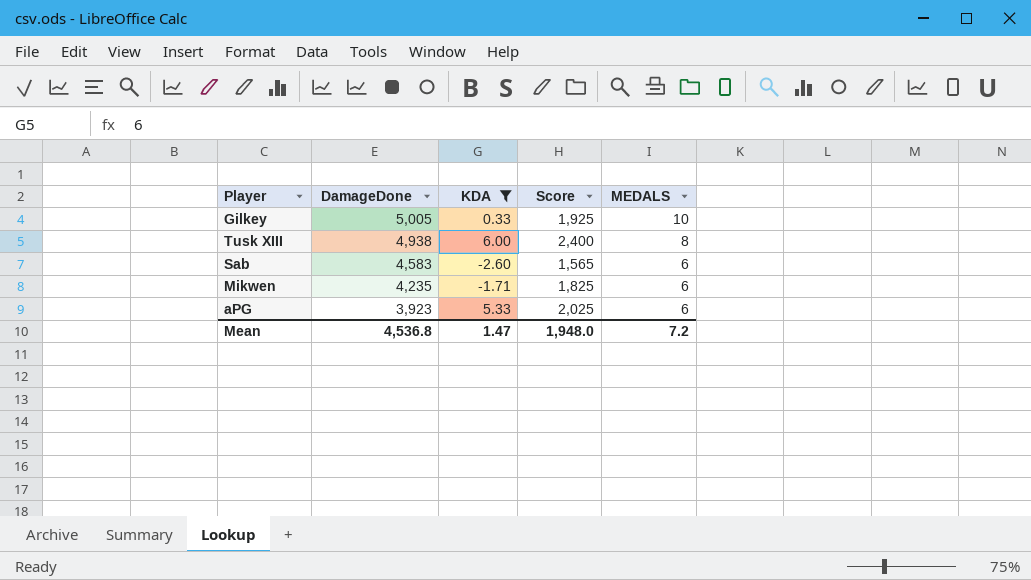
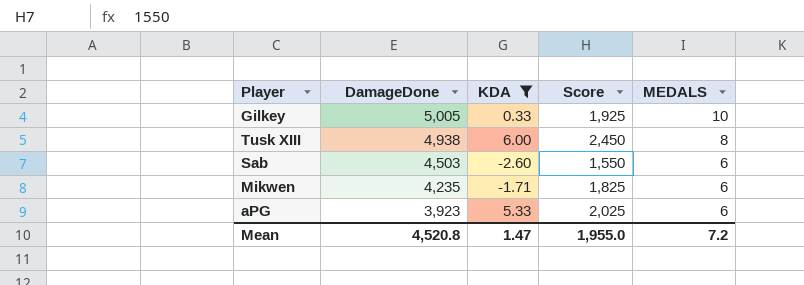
Tusk XIII | Score: 2,400 -> 2,450
Sab | DamageDone: 4,583 -> 4,503
Sab | Score: 1,565 -> 1,550
Mean | DamageDone: 4,536.8 -> 4,520.8
Mean | Score: 1,948.0 -> 1,955.0

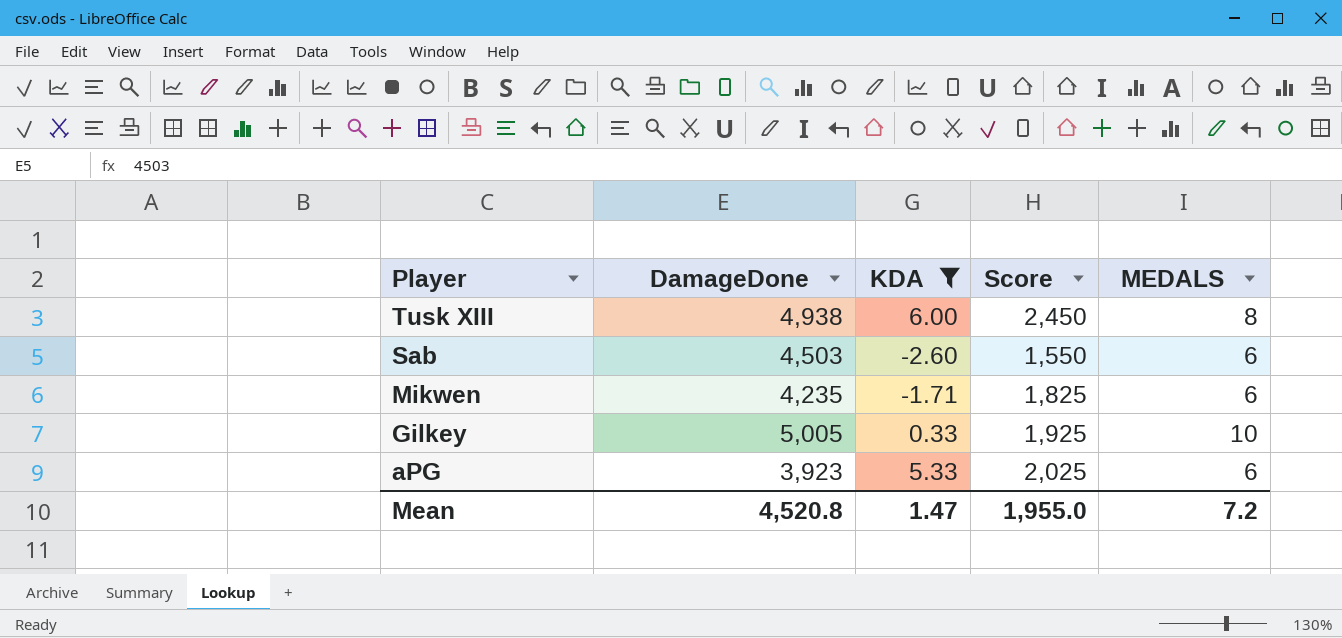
row order: DamageDone descending -> Player descending

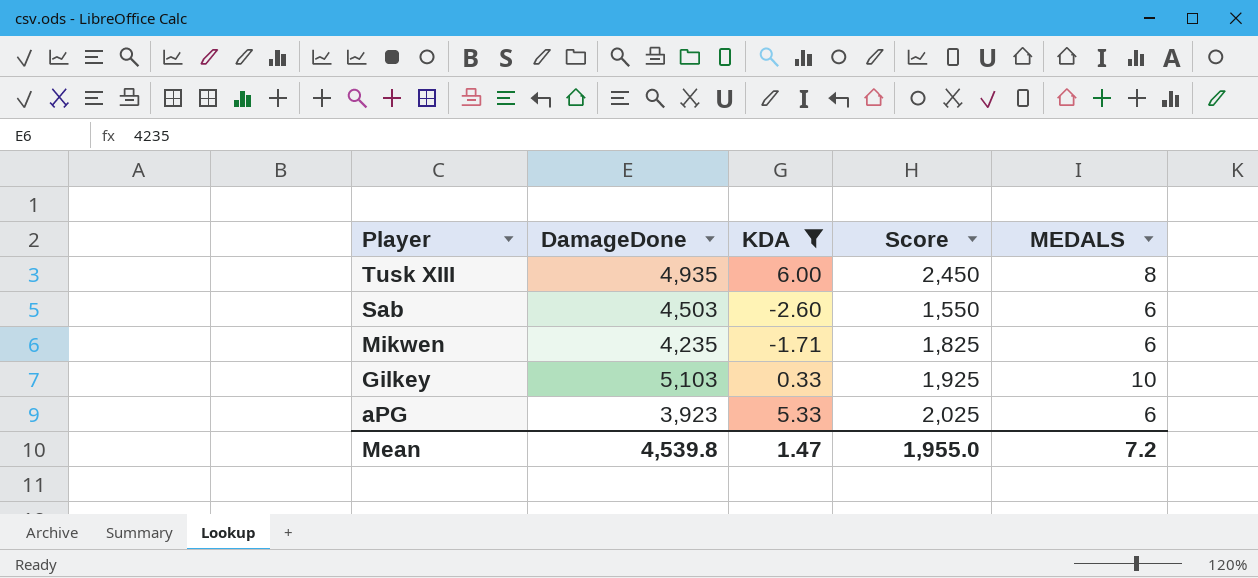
Tusk XIII | DamageDone: 4,938 -> 4,935
Gilkey | DamageDone: 5,005 -> 5,103
Mean | DamageDone: 4,520.8 -> 4,539.8

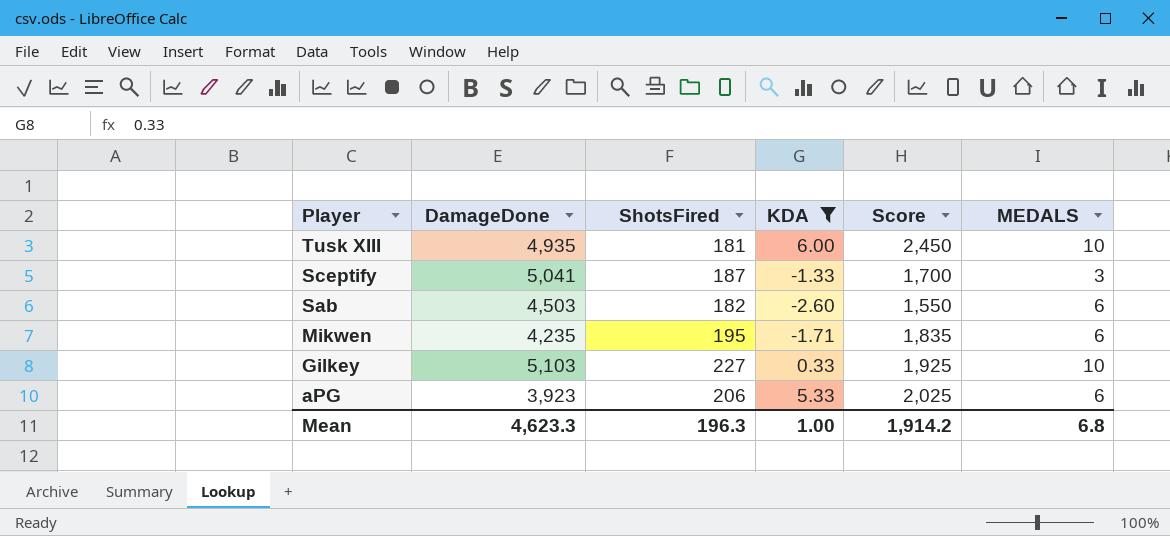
column ShotsFired | position: none -> 3
Tusk XIII | MEDALS: 8 -> 10
row Sceptify: none -> 5,041 | 187 | -1.33 | 1,700 | 3
Mikwen | Score: 1,825 -> 1,835
Mean | DamageDone: 4,539.8 -> 4,623.3
Mean | KDA: 1.47 -> 1.00
Mean | Score: 1,955.0 -> 1,914.2
Mean | MEDALS: 7.2 -> 6.8

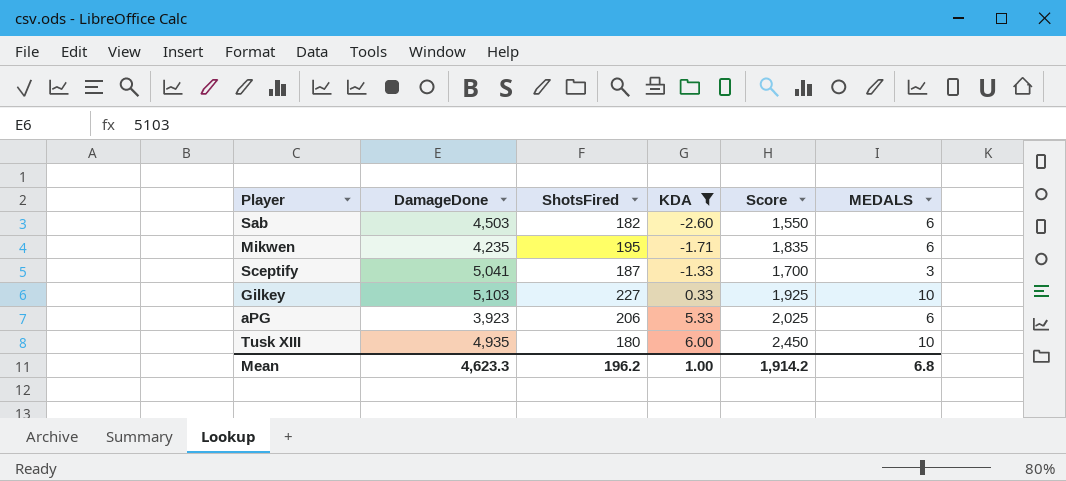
row order: Player descending -> KDA ascending
Tusk XIII | ShotsFired: 181 -> 180
Mean | ShotsFired: 196.3 -> 196.2

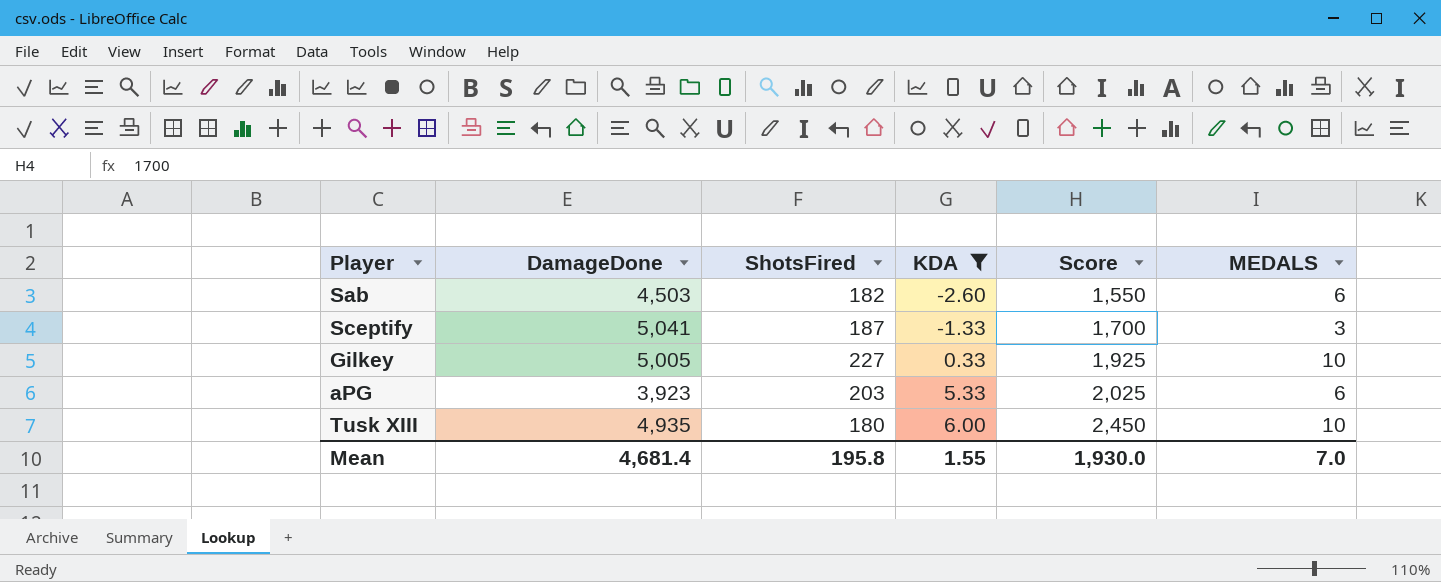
row Mikwen: 4,235 | 195 | -1.71 | 1,835 | 6 -> none
Gilkey | DamageDone: 5,103 -> 5,005
aPG | ShotsFired: 206 -> 203
Mean | DamageDone: 4,623.3 -> 4,681.4
Mean | ShotsFired: 196.2 -> 195.8
Mean | KDA: 1.00 -> 1.55
Mean | Score: 1,914.2 -> 1,930.0
Mean | MEDALS: 6.8 -> 7.0

